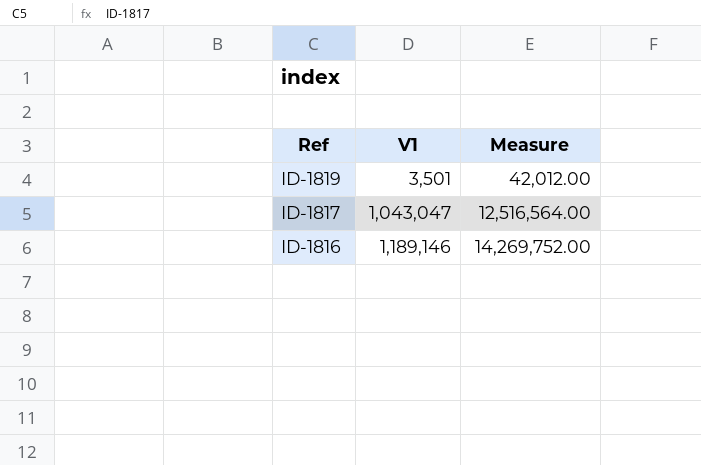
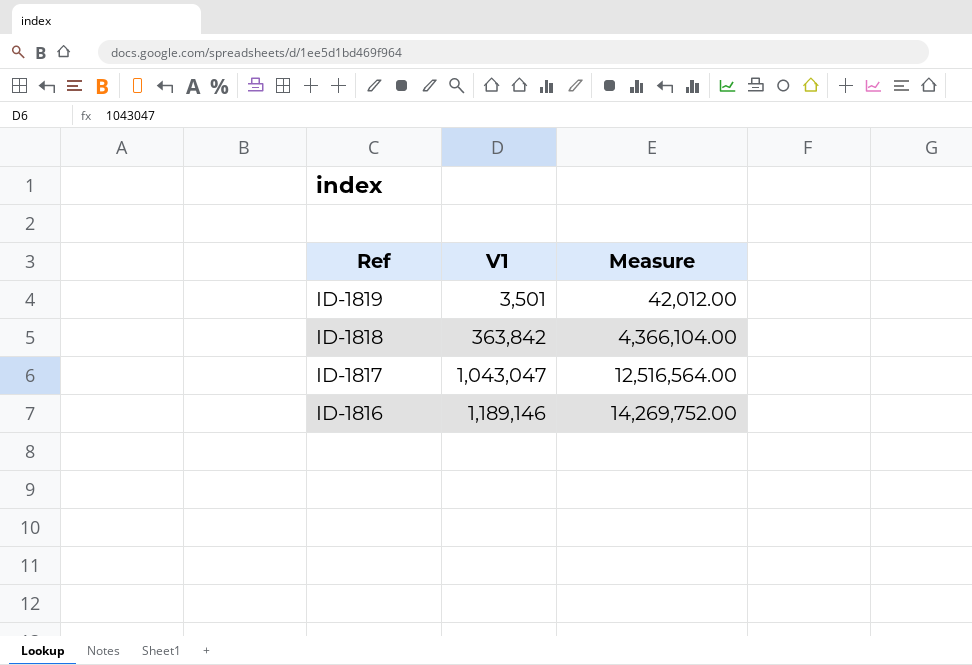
row ID-1818: none -> 363,842 | 4,366,104.00

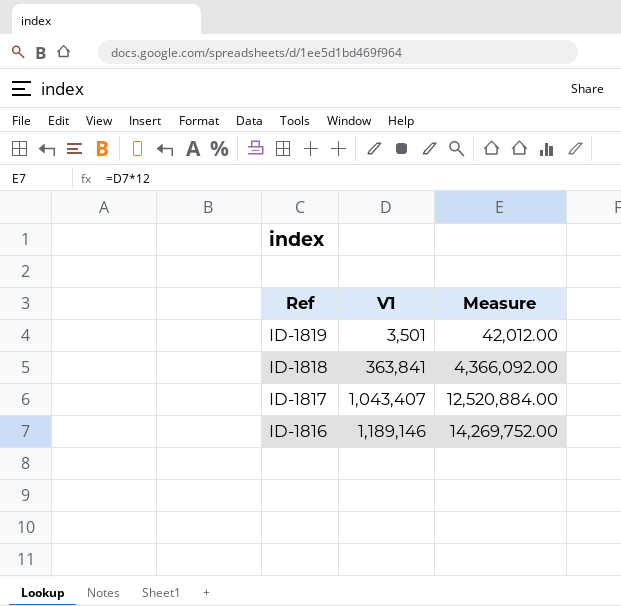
ID-1818 | V1: 363,842 -> 363,841
ID-1818 | Measure: 4,366,104.00 -> 4,366,092.00
ID-1817 | V1: 1,043,047 -> 1,043,407
ID-1817 | Measure: 12,516,564.00 -> 12,520,884.00

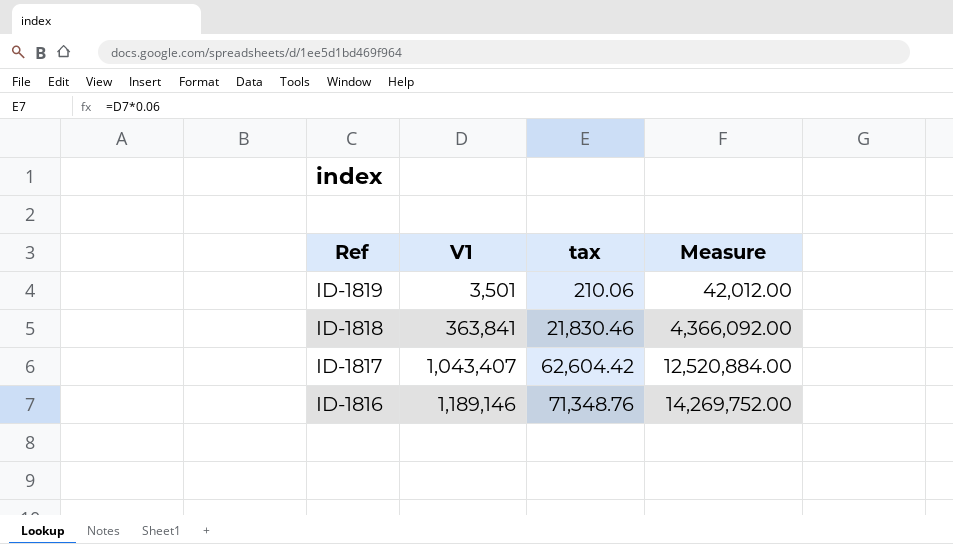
column tax | formula: none -> [V1] * 0.06

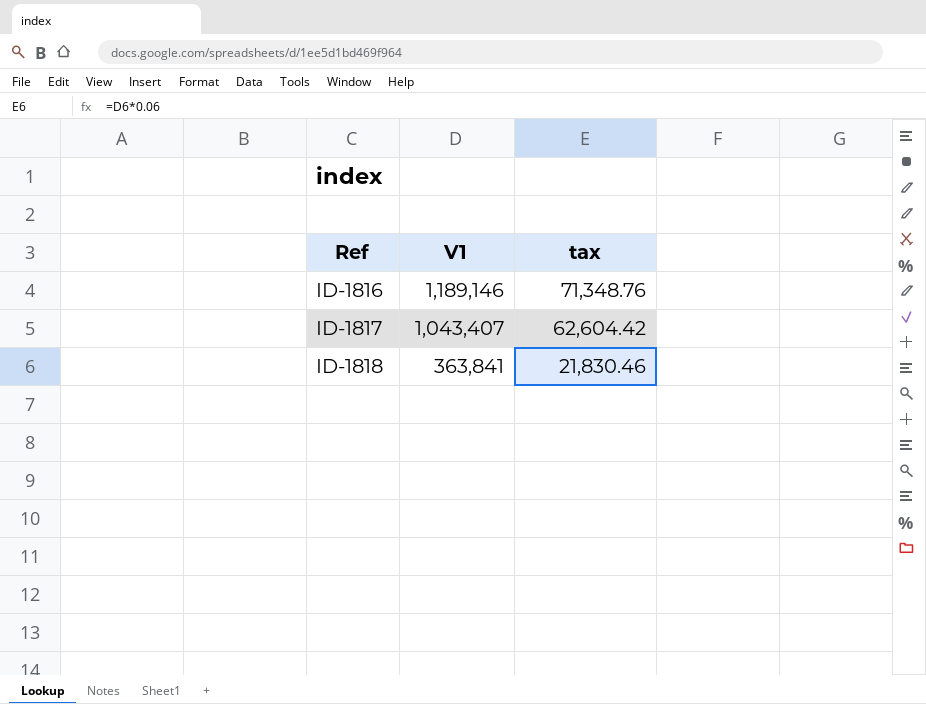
row order: Ref descending -> Ref ascending
column Measure | formula: [V1] * 12 -> none
row ID-1819: 3,501 | 210.06 | 42,012.00 -> none

